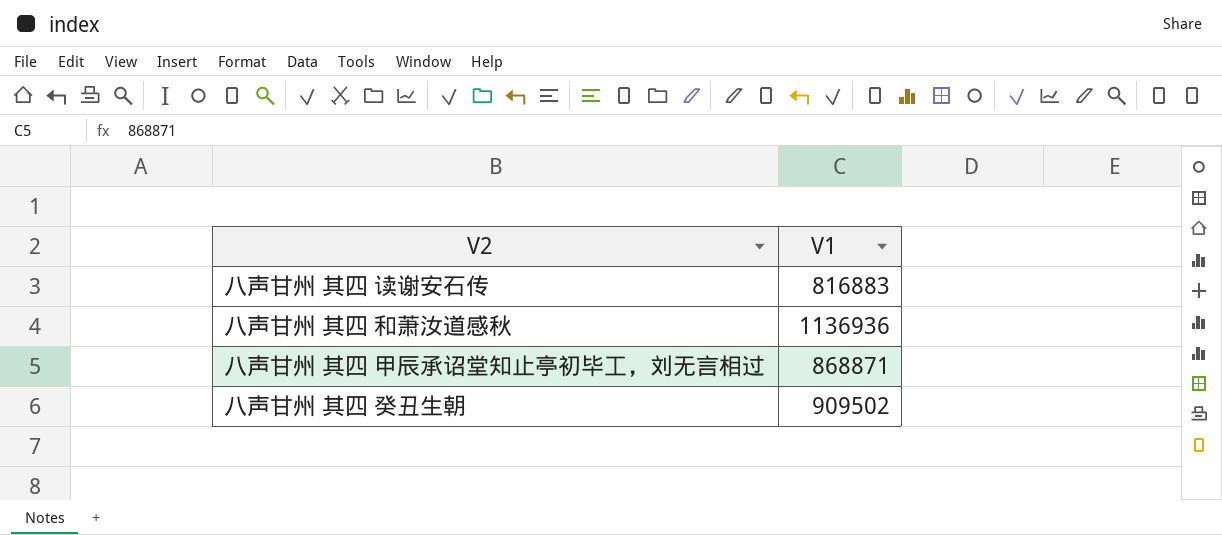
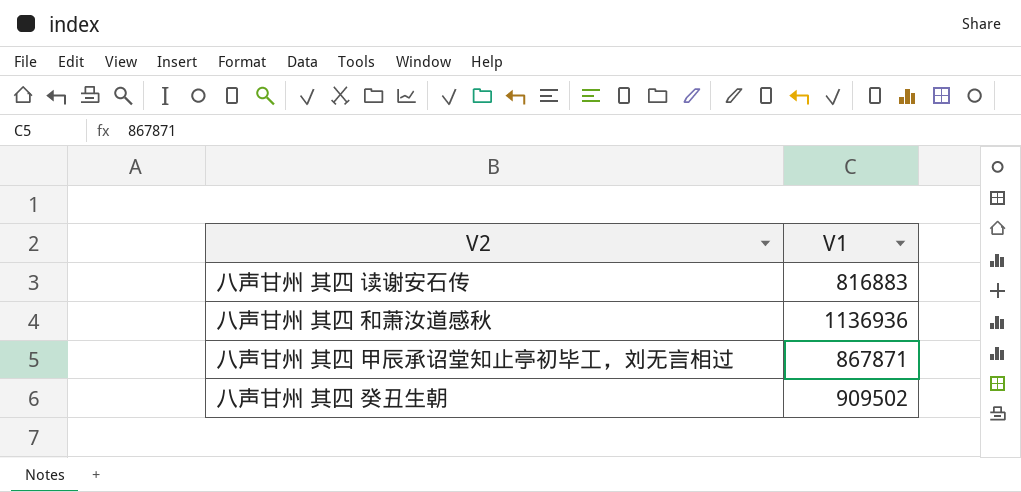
八声甘州 其四 甲辰承诏堂知止亭初毕工，刘无言相过 | V1: 868871 -> 867871

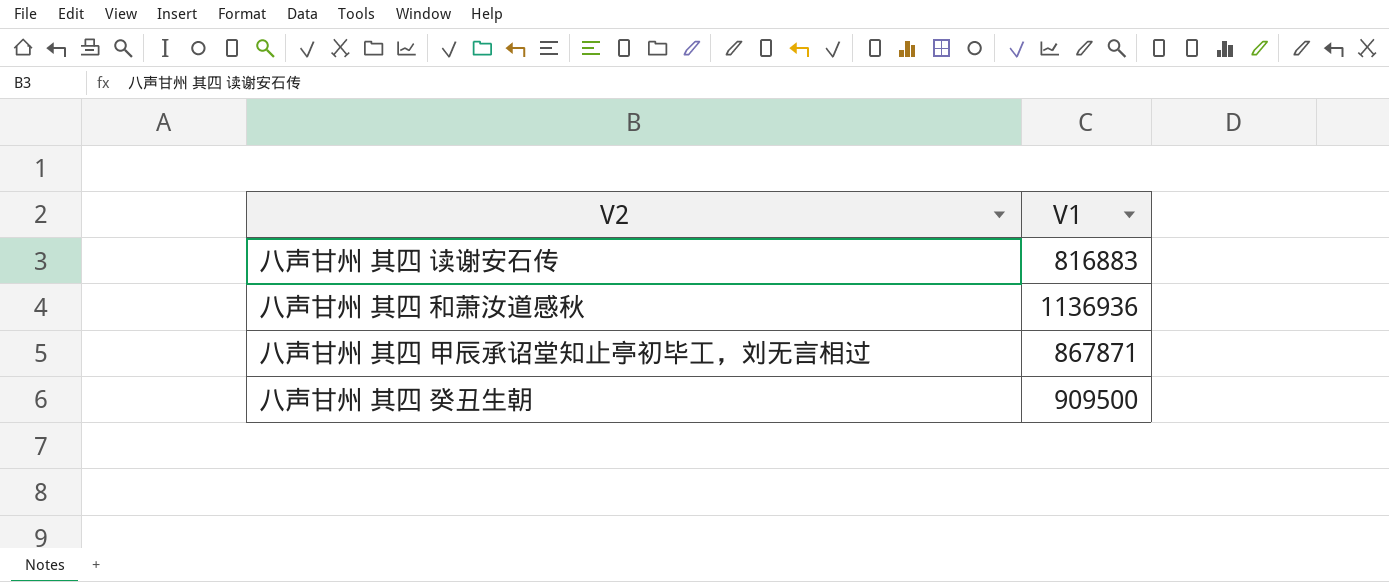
八声甘州 其四 癸丑生朝 | V1: 909502 -> 909500

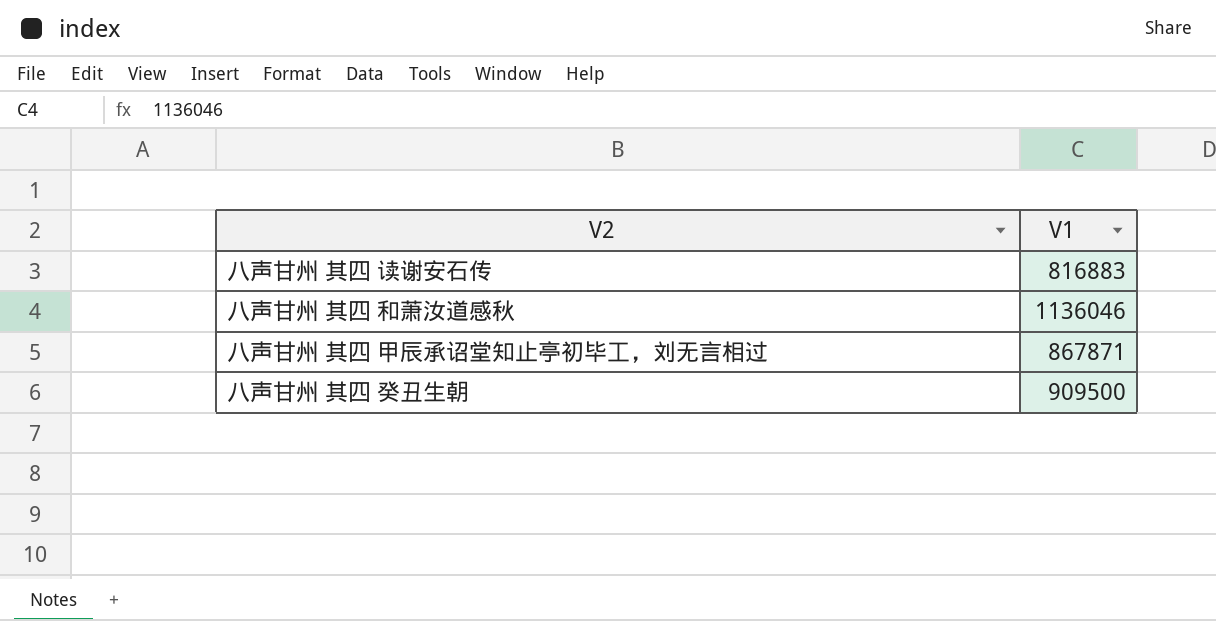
八声甘州 其四 和萧汝道感秋 | V1: 1136936 -> 1136046

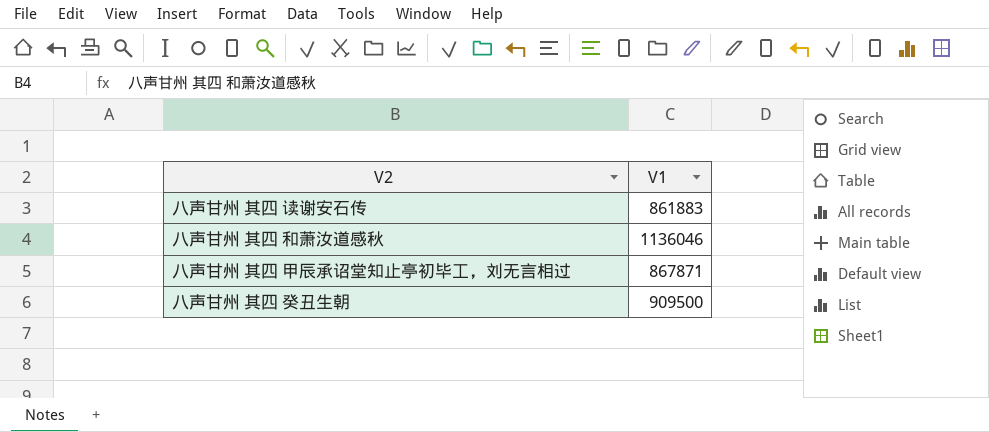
八声甘州 其四 读谢安石传 | V1: 816883 -> 861883

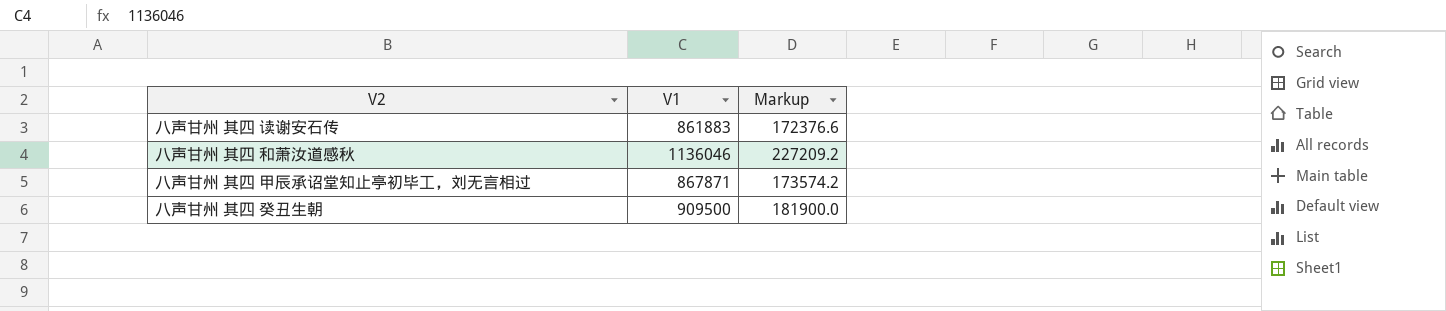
column Markup | formula: none -> [V1] * 0.2

